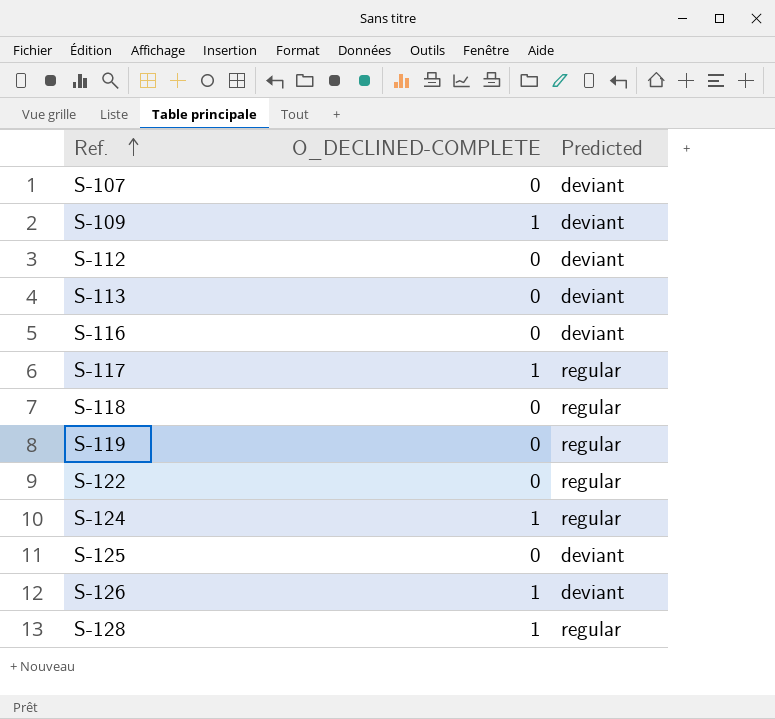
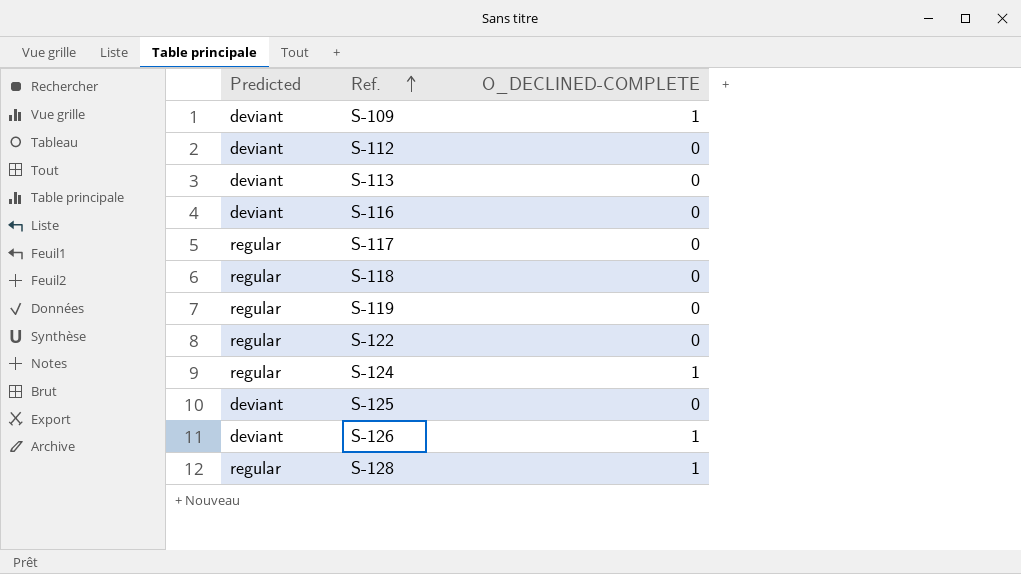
column Predicted | position: 3 -> 1
row S-107: 0 | deviant -> none
S-117 | O_DECLINED-COMPLETE: 1 -> 0

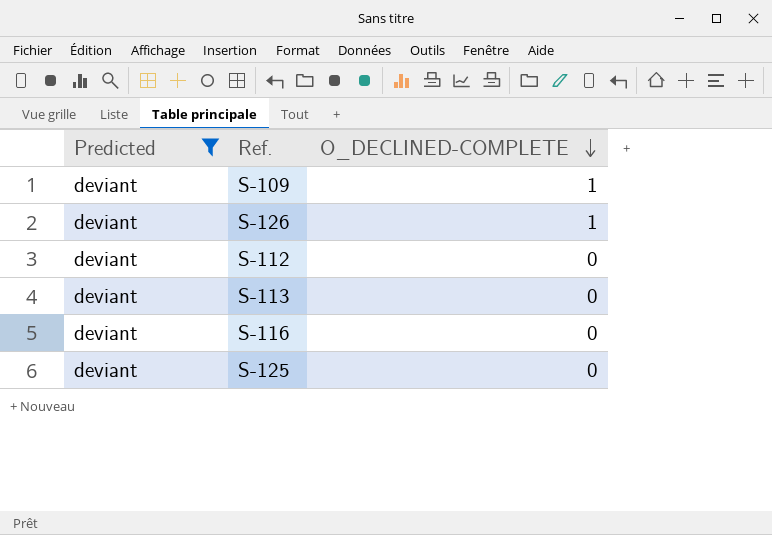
filter: none -> Predicted = deviant
row order: Ref. ascending -> O_DECLINED-COMPLETE descending

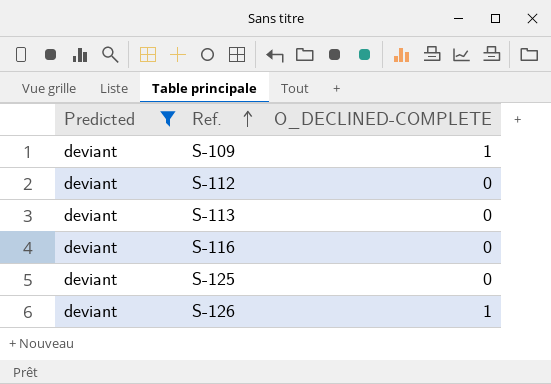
row order: O_DECLINED-COMPLETE descending -> Ref. ascending

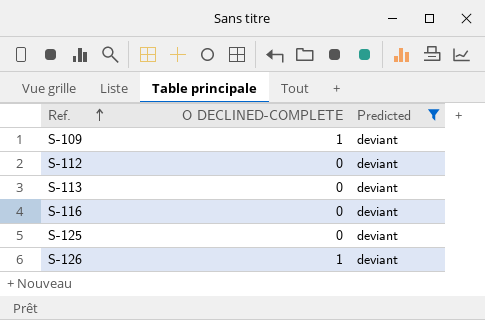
column name: O_DECLINED-COMPLETE -> O DECLINED-COMPLETE
column Predicted | position: 1 -> 3

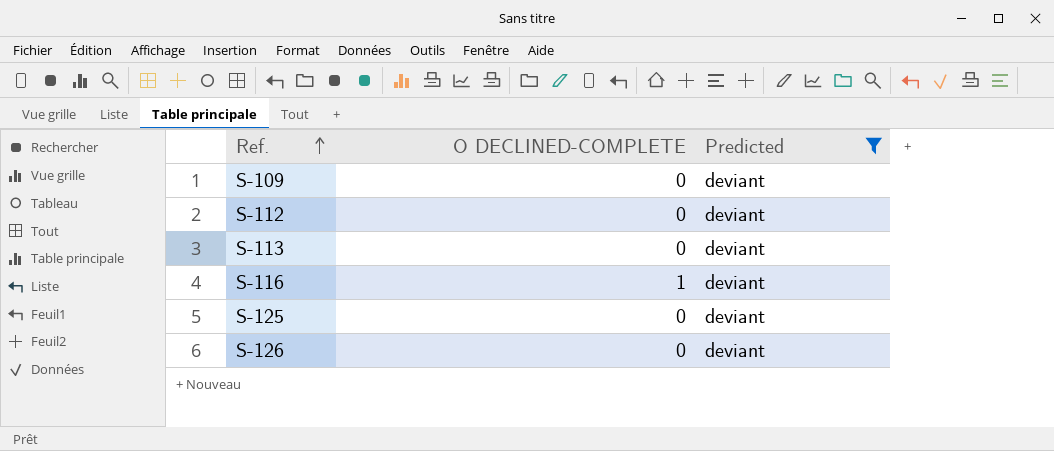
S-109 | O DECLINED-COMPLETE: 1 -> 0
S-116 | O DECLINED-COMPLETE: 0 -> 1
S-126 | O DECLINED-COMPLETE: 1 -> 0

